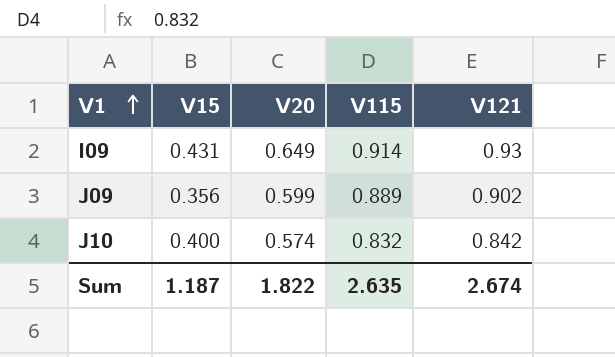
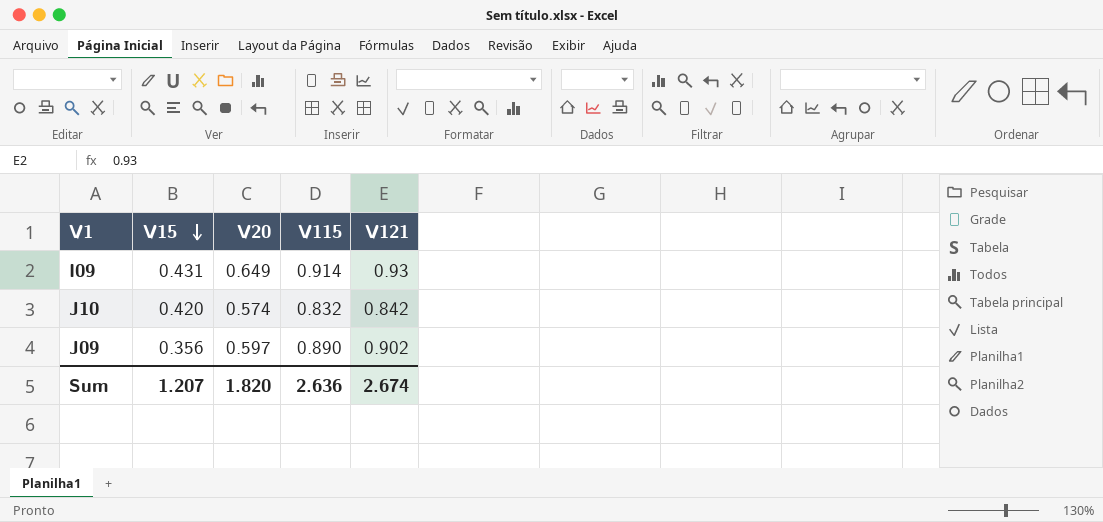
row order: V1 ascending -> V15 descending
J10 | V15: 0.400 -> 0.420
J09 | V20: 0.599 -> 0.597
J09 | V115: 0.889 -> 0.890
Sum | V15: 1.187 -> 1.207
Sum | V20: 1.822 -> 1.820
Sum | V115: 2.635 -> 2.636

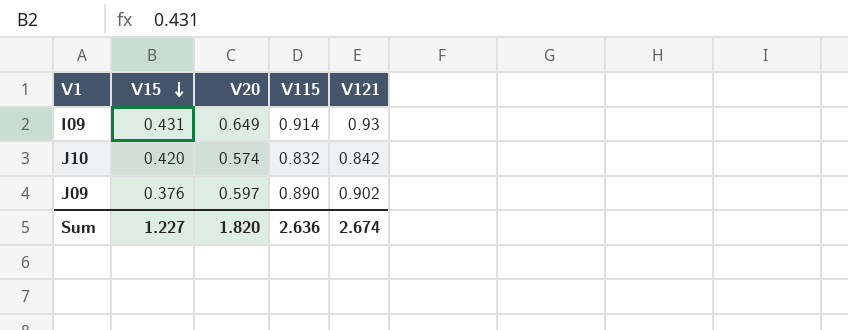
J09 | V15: 0.356 -> 0.376
Sum | V15: 1.207 -> 1.227

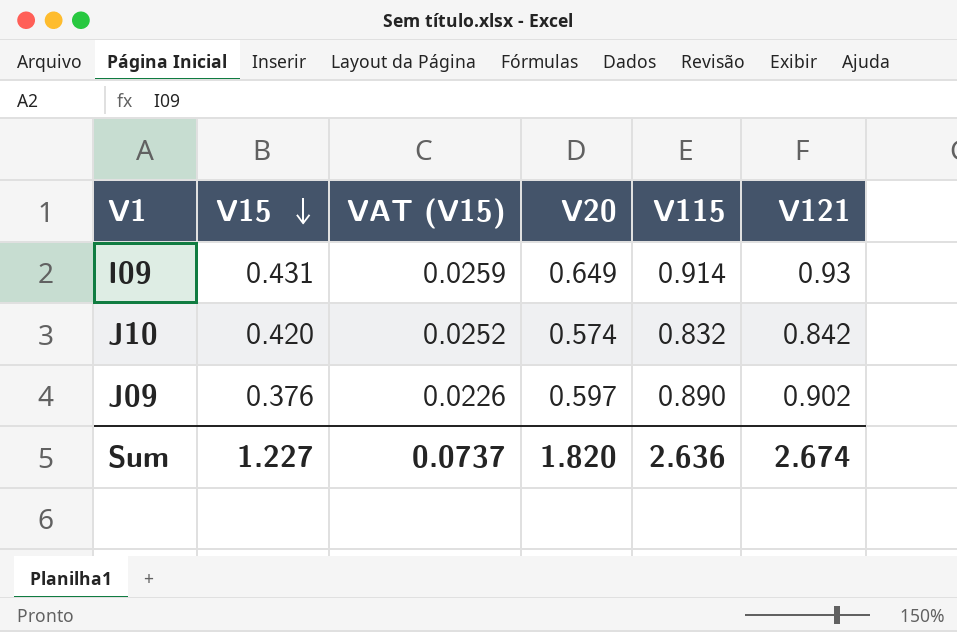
column VAT (V15) | formula: none -> [V15] * 0.06

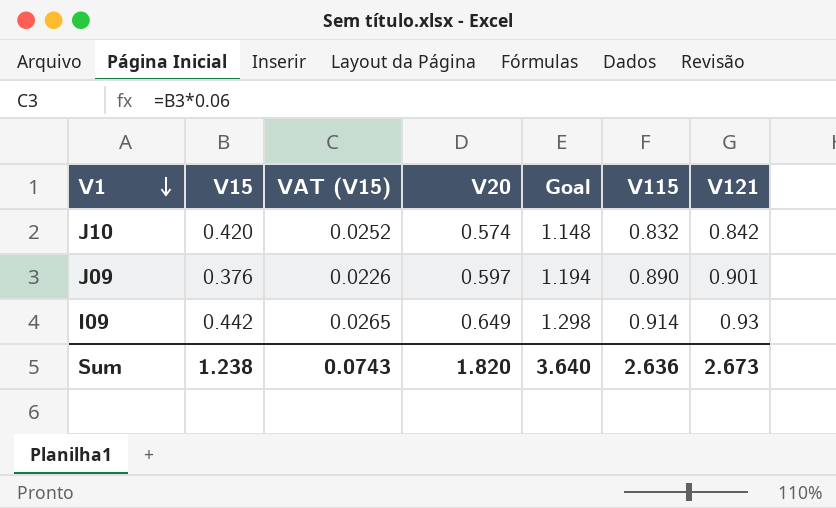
row order: V15 descending -> V1 descending
column Goal | formula: none -> [V20] * 2
J09 | V121: 0.902 -> 0.901
I09 | V15: 0.431 -> 0.442
I09 | VAT (V15): 0.0259 -> 0.0265
Sum | V15: 1.227 -> 1.238
Sum | VAT (V15): 0.0737 -> 0.0743
Sum | V121: 2.674 -> 2.673

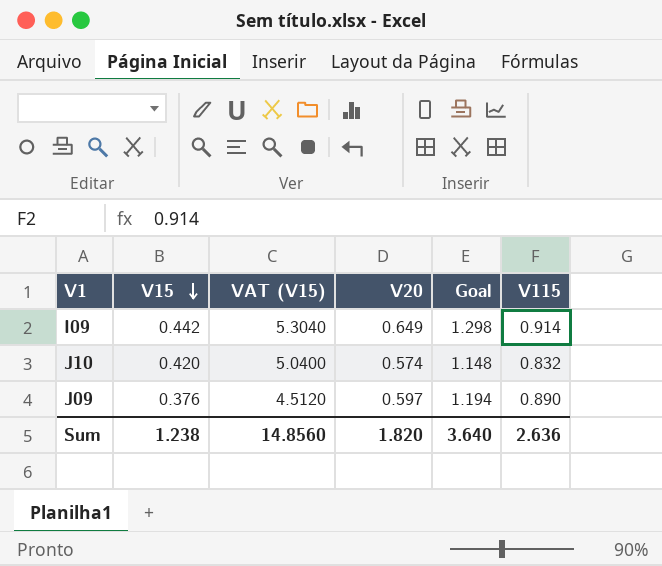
row order: V1 descending -> V15 descending
column V121 | position: 7 -> none
column VAT (V15) | formula: [V15] * 0.06 -> [V15] * 12
Sum | VAT (V15): 0.0743 -> 14.8560

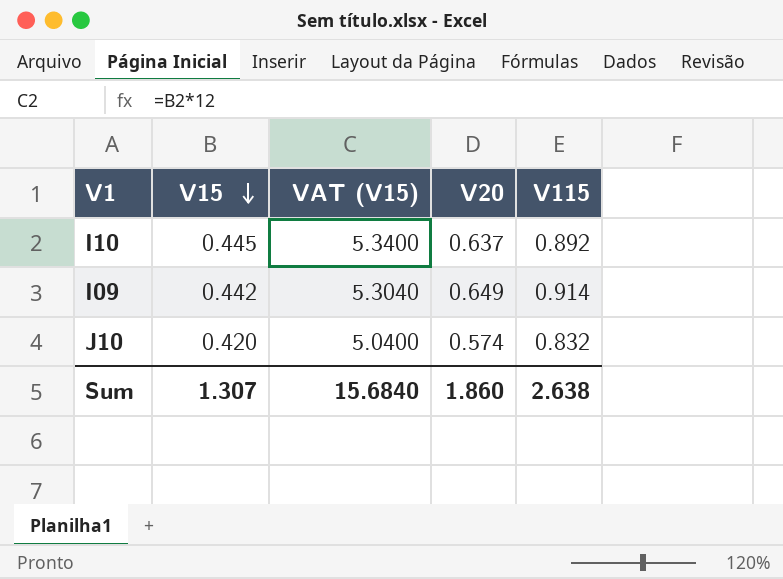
column Goal | formula: [V20] * 2 -> none
row J09: 0.376 | 4.5120 | 0.597 | 1.194 | 0.890 -> none
row I10: none -> 0.445 | 5.3400 | 0.637 | 0.892
Sum | V15: 1.238 -> 1.307
Sum | VAT (V15): 14.8560 -> 15.6840
Sum | V20: 1.820 -> 1.860
Sum | V115: 2.636 -> 2.638

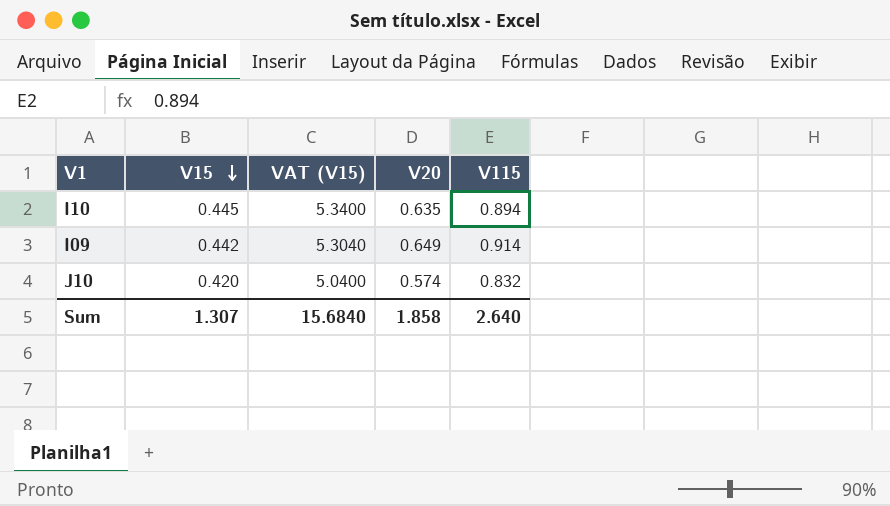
I10 | V20: 0.637 -> 0.635
I10 | V115: 0.892 -> 0.894
Sum | V20: 1.860 -> 1.858
Sum | V115: 2.638 -> 2.640

